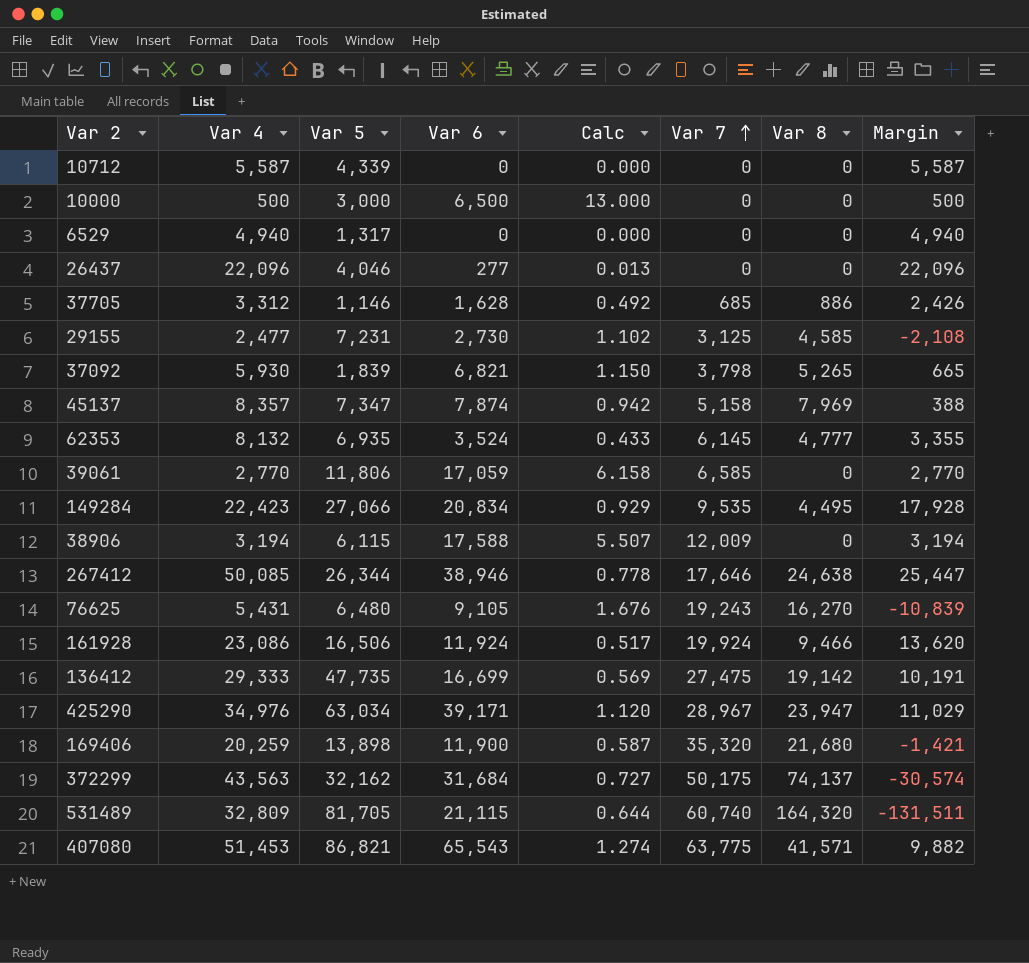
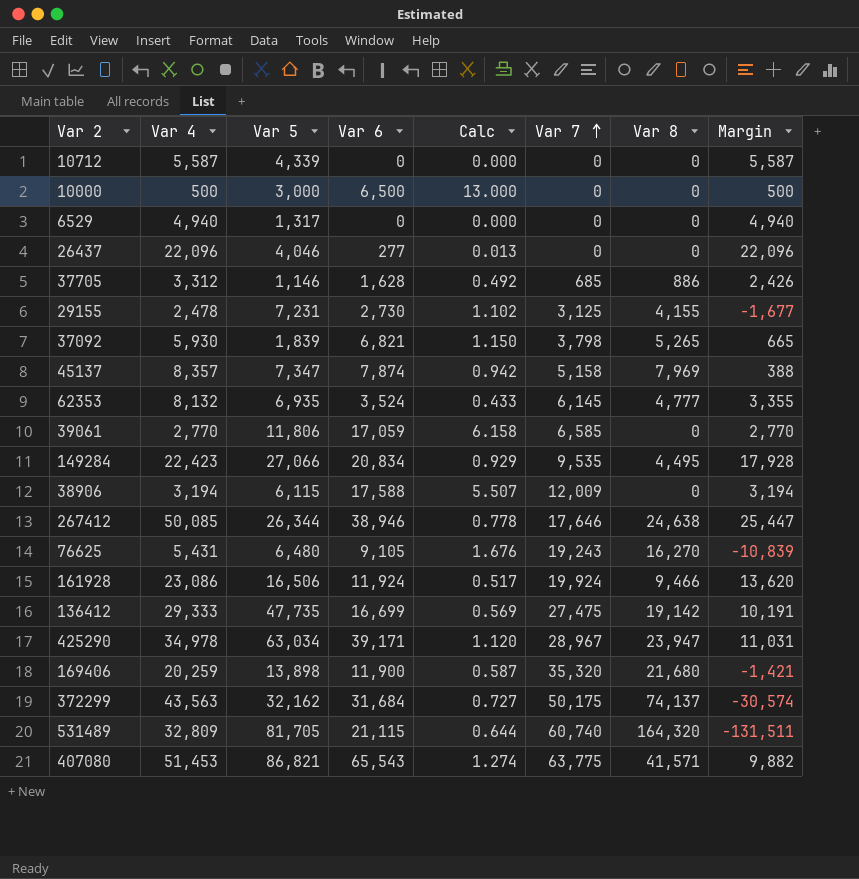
29155 | Var 4: 2,477 -> 2,478
29155 | Var 8: 4,585 -> 4,155
29155 | Margin: -2,108 -> -1,677
425290 | Var 4: 34,976 -> 34,978
425290 | Margin: 11,029 -> 11,031

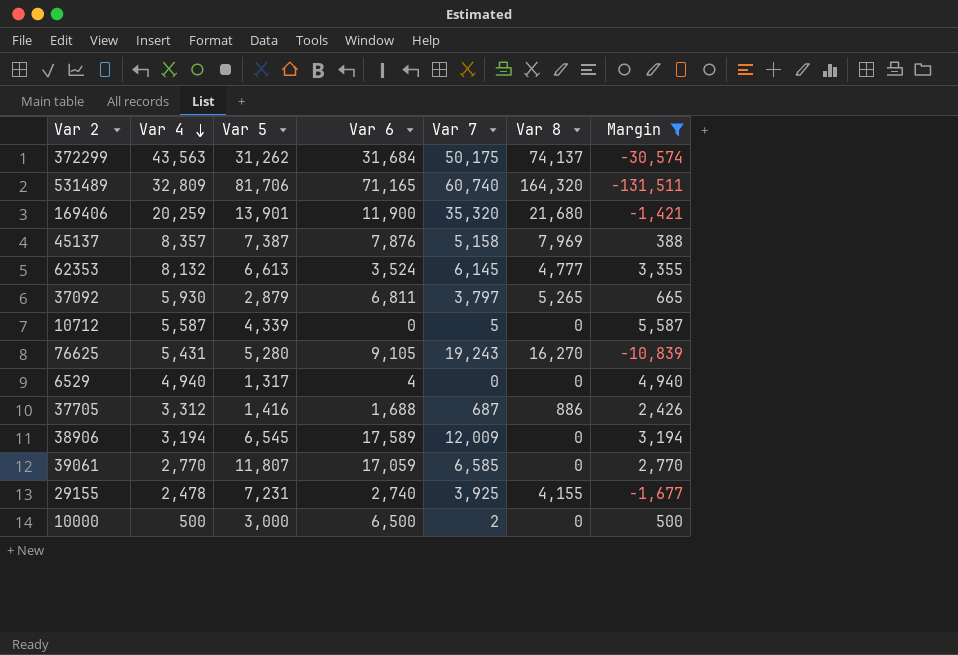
filter: none -> Margin <= 5,587
row order: Var 7 ascending -> Var 4 descending
column Calc | formula: [Var 6] / [Var 4] -> none
372299 | Var 5: 32,162 -> 31,262
531489 | Var 5: 81,705 -> 81,706
531489 | Var 6: 21,115 -> 71,165
169406 | Var 5: 13,898 -> 13,901
45137 | Var 5: 7,347 -> 7,387
45137 | Var 6: 7,874 -> 7,876
62353 | Var 5: 6,935 -> 6,613
37092 | Var 5: 1,839 -> 2,879
37092 | Var 6: 6,821 -> 6,811
37092 | Var 7: 3,798 -> 3,797
10712 | Var 7: 0 -> 5
76625 | Var 5: 6,480 -> 5,280
6529 | Var 6: 0 -> 4
37705 | Var 5: 1,146 -> 1,416
37705 | Var 6: 1,628 -> 1,688
37705 | Var 7: 685 -> 687
38906 | Var 5: 6,115 -> 6,545
38906 | Var 6: 17,588 -> 17,589
39061 | Var 5: 11,806 -> 11,807
29155 | Var 6: 2,730 -> 2,740
29155 | Var 7: 3,125 -> 3,925
10000 | Var 7: 0 -> 2

